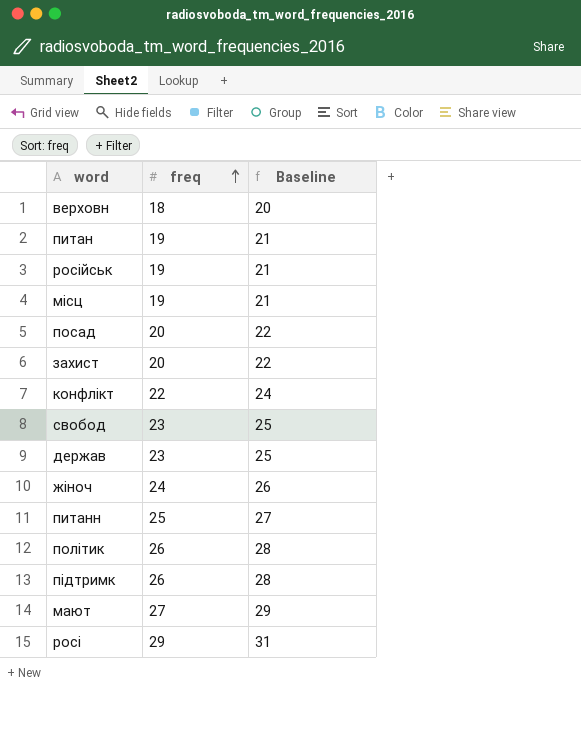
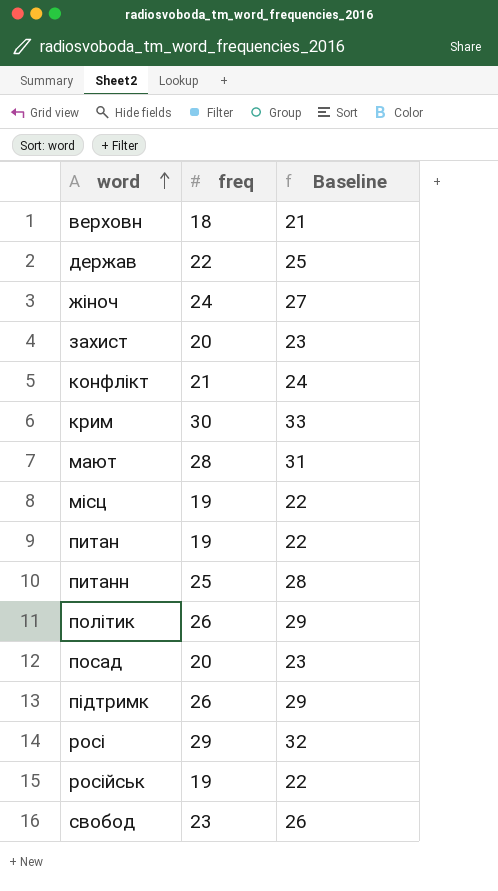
row order: freq ascending -> word ascending
column Baseline | formula: [freq] + 2 -> [freq] + 3
держав | freq: 23 -> 22
конфлікт | freq: 22 -> 21
row крим: none -> 30 | 33
мают | freq: 27 -> 28

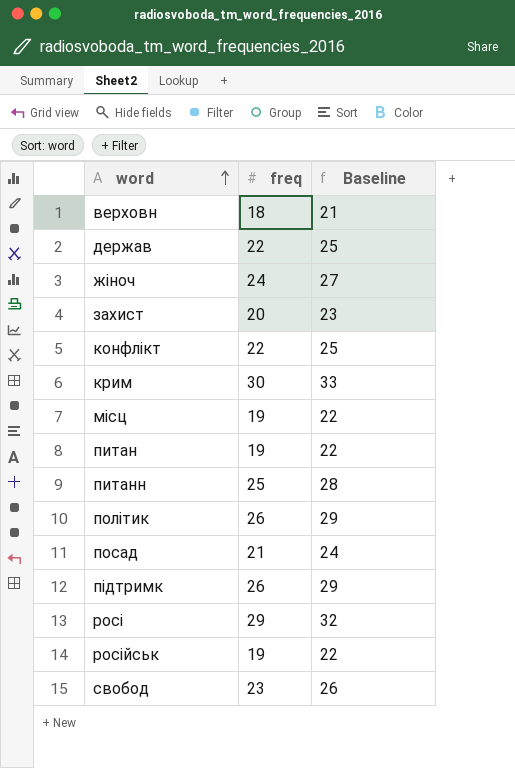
row мают: 28 | 31 -> none
конфлікт | freq: 21 -> 22
конфлікт | Baseline: 24 -> 25
посад | freq: 20 -> 21
посад | Baseline: 23 -> 24

